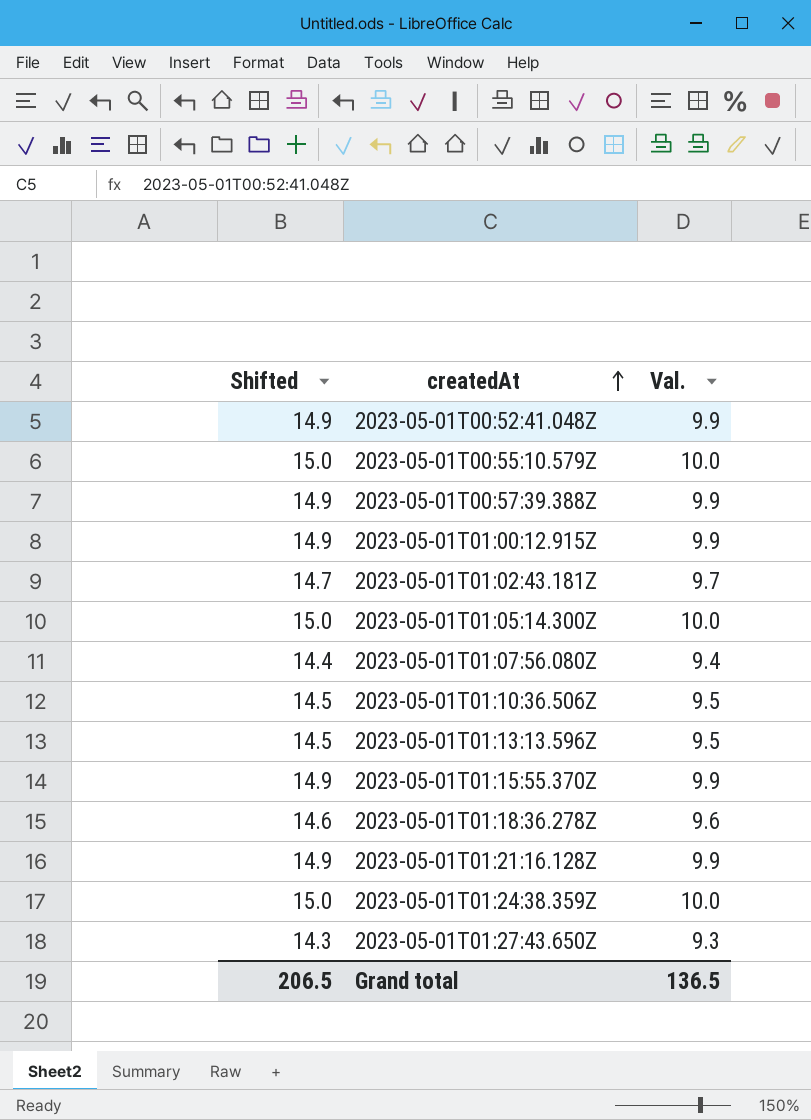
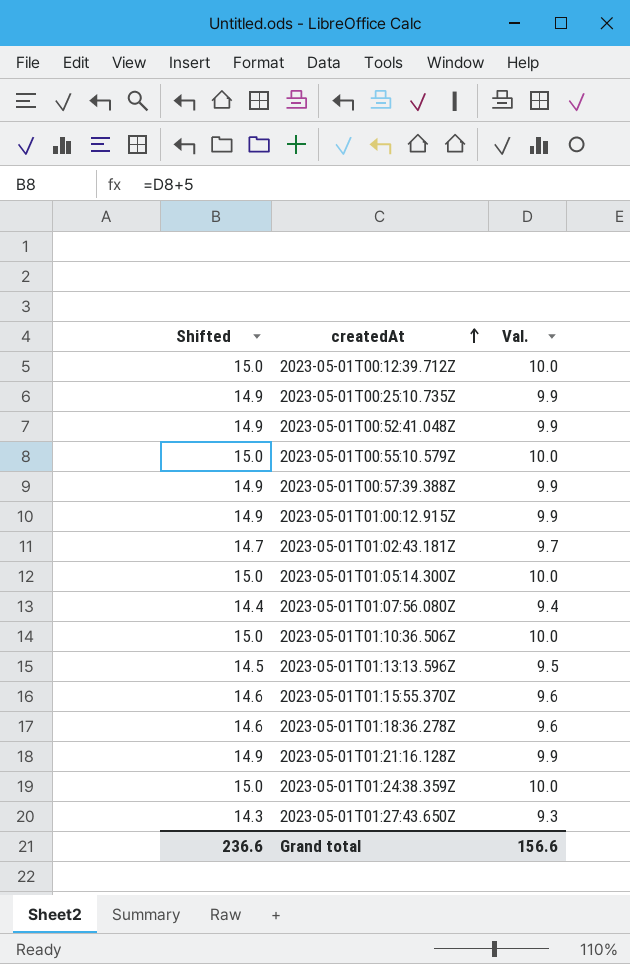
row 2023-05-01T00:12:39.712Z: none -> 15.0 | 10.0
row 2023-05-01T00:25:10.735Z: none -> 14.9 | 9.9
2023-05-01T01:10:36.506Z | Shifted: 14.5 -> 15.0
2023-05-01T01:10:36.506Z | Val.: 9.5 -> 10.0
2023-05-01T01:15:55.370Z | Shifted: 14.9 -> 14.6
2023-05-01T01:15:55.370Z | Val.: 9.9 -> 9.6
Grand total | Shifted: 206.5 -> 236.6
Grand total | Val.: 136.5 -> 156.6

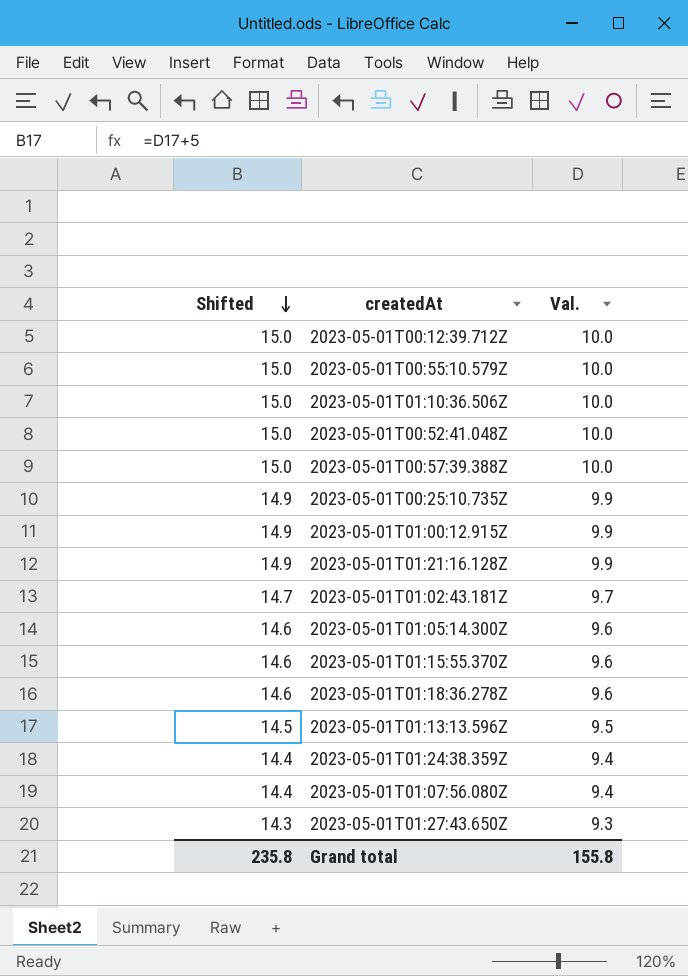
row order: createdAt ascending -> Shifted descending
2023-05-01T00:52:41.048Z | Shifted: 14.9 -> 15.0
2023-05-01T00:52:41.048Z | Val.: 9.9 -> 10.0
2023-05-01T00:57:39.388Z | Shifted: 14.9 -> 15.0
2023-05-01T00:57:39.388Z | Val.: 9.9 -> 10.0
2023-05-01T01:05:14.300Z | Shifted: 15.0 -> 14.6
2023-05-01T01:05:14.300Z | Val.: 10.0 -> 9.6
2023-05-01T01:24:38.359Z | Shifted: 15.0 -> 14.4
2023-05-01T01:24:38.359Z | Val.: 10.0 -> 9.4
Grand total | Shifted: 236.6 -> 235.8
Grand total | Val.: 156.6 -> 155.8

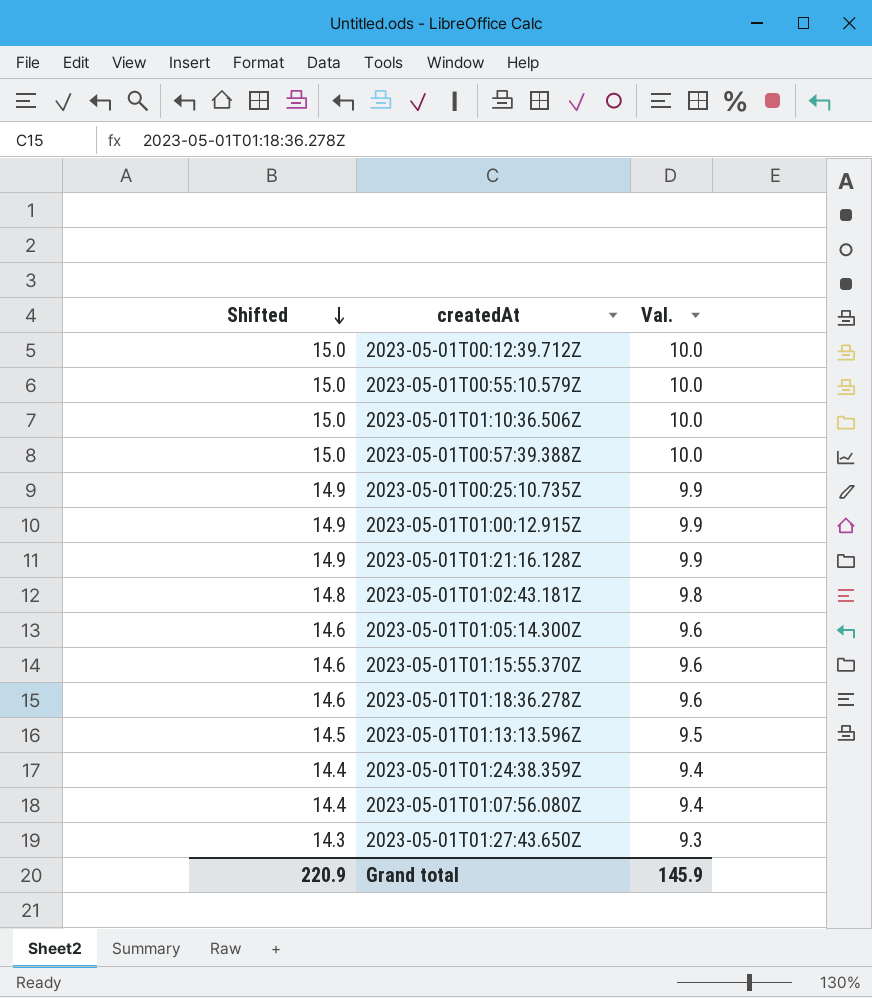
row 2023-05-01T00:52:41.048Z: 15.0 | 10.0 -> none
2023-05-01T01:02:43.181Z | Shifted: 14.7 -> 14.8
2023-05-01T01:02:43.181Z | Val.: 9.7 -> 9.8
Grand total | Shifted: 235.8 -> 220.9
Grand total | Val.: 155.8 -> 145.9

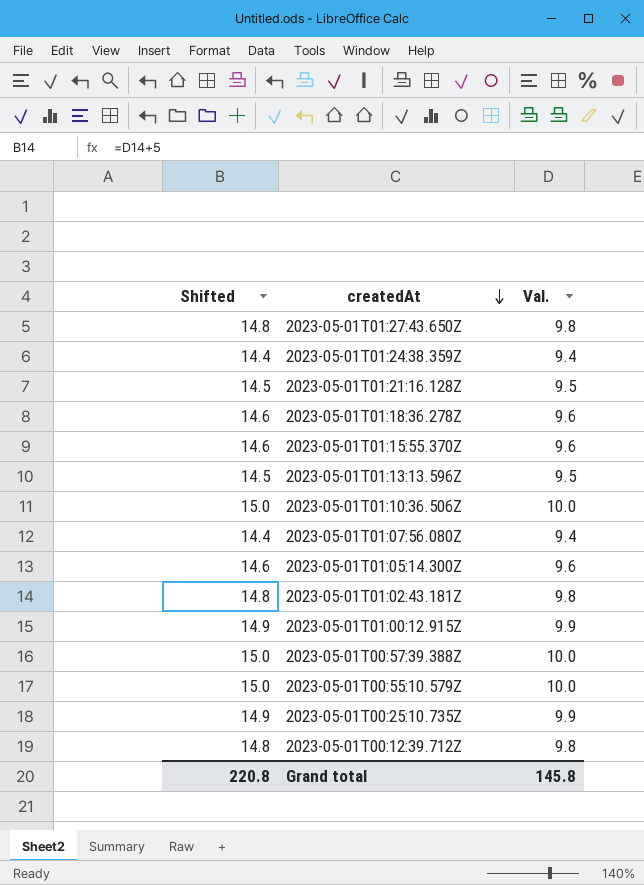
row order: Shifted descending -> createdAt descending
2023-05-01T01:27:43.650Z | Shifted: 14.3 -> 14.8
2023-05-01T01:27:43.650Z | Val.: 9.3 -> 9.8
2023-05-01T01:21:16.128Z | Shifted: 14.9 -> 14.5
2023-05-01T01:21:16.128Z | Val.: 9.9 -> 9.5
2023-05-01T00:12:39.712Z | Shifted: 15.0 -> 14.8
2023-05-01T00:12:39.712Z | Val.: 10.0 -> 9.8
Grand total | Shifted: 220.9 -> 220.8
Grand total | Val.: 145.9 -> 145.8

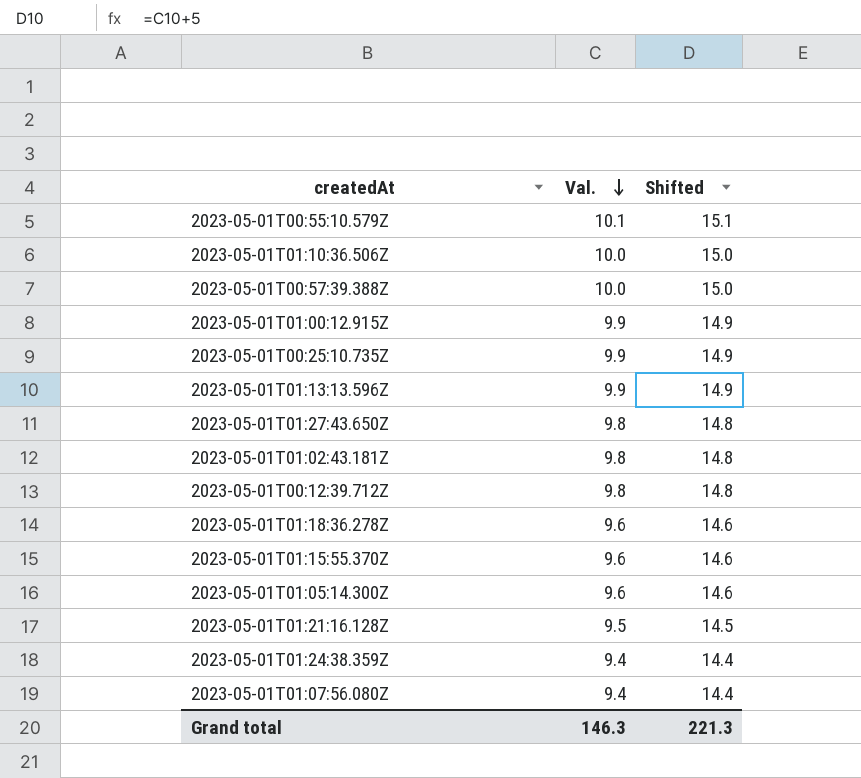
row order: createdAt descending -> Val. descending
column Shifted | position: 1 -> 3
2023-05-01T00:55:10.579Z | Val.: 10.0 -> 10.1
2023-05-01T00:55:10.579Z | Shifted: 15.0 -> 15.1
2023-05-01T01:13:13.596Z | Val.: 9.5 -> 9.9
2023-05-01T01:13:13.596Z | Shifted: 14.5 -> 14.9
Grand total | Val.: 145.8 -> 146.3
Grand total | Shifted: 220.8 -> 221.3

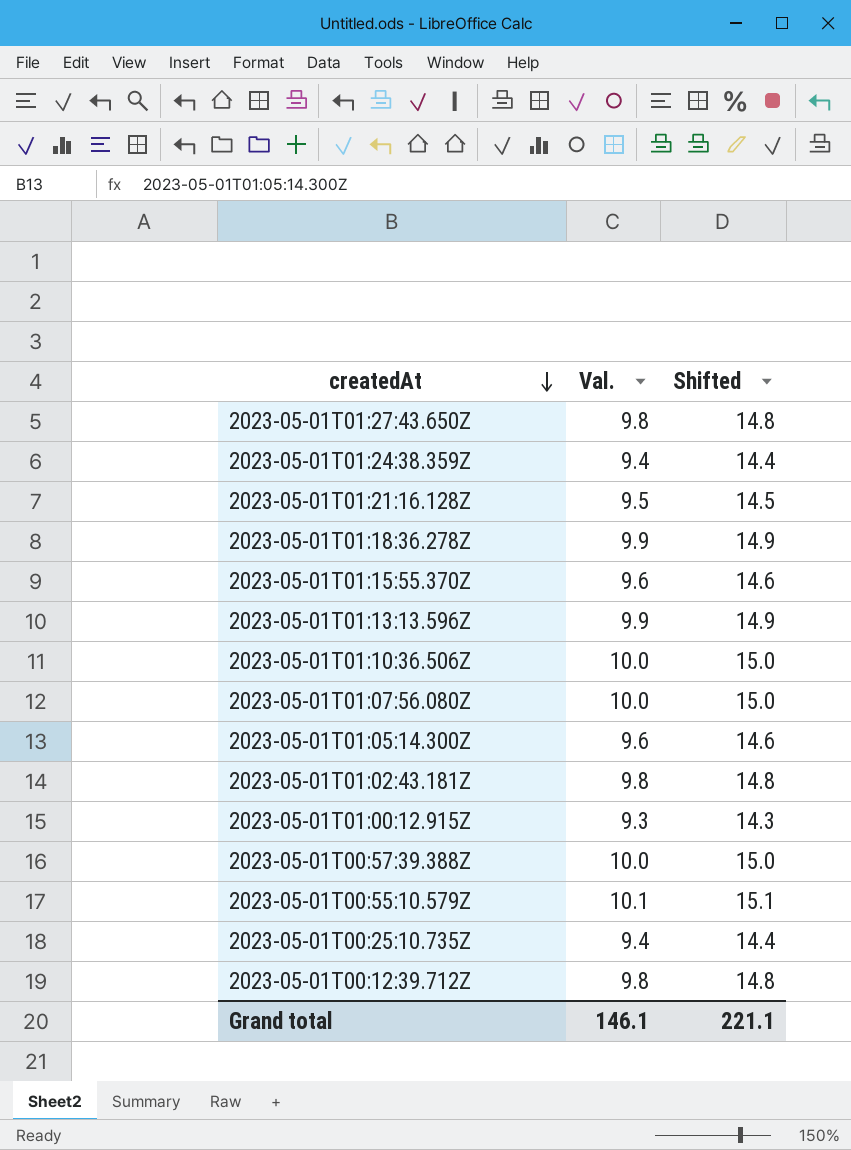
row order: Val. descending -> createdAt descending
2023-05-01T01:18:36.278Z | Val.: 9.6 -> 9.9
2023-05-01T01:18:36.278Z | Shifted: 14.6 -> 14.9
2023-05-01T01:07:56.080Z | Val.: 9.4 -> 10.0
2023-05-01T01:07:56.080Z | Shifted: 14.4 -> 15.0
2023-05-01T01:00:12.915Z | Val.: 9.9 -> 9.3
2023-05-01T01:00:12.915Z | Shifted: 14.9 -> 14.3
2023-05-01T00:25:10.735Z | Val.: 9.9 -> 9.4
2023-05-01T00:25:10.735Z | Shifted: 14.9 -> 14.4
Grand total | Val.: 146.3 -> 146.1
Grand total | Shifted: 221.3 -> 221.1

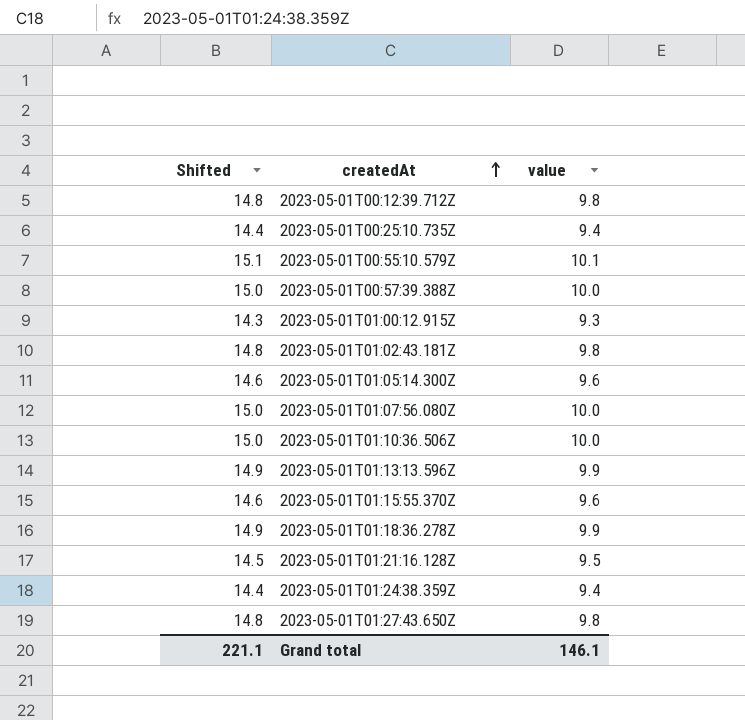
row order: createdAt descending -> createdAt ascending
column Shifted | position: 3 -> 1
column name: Val. -> value

